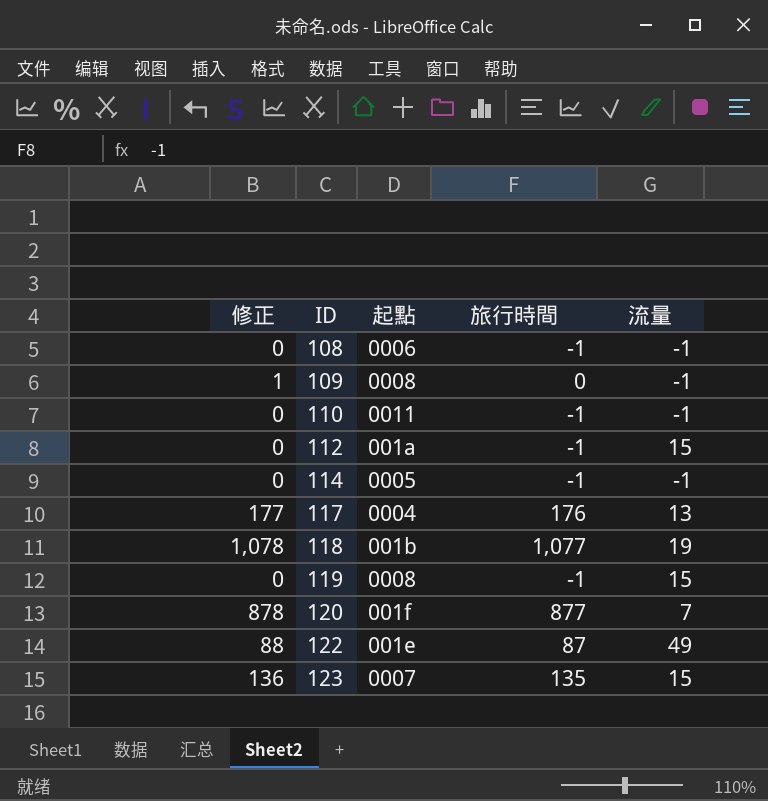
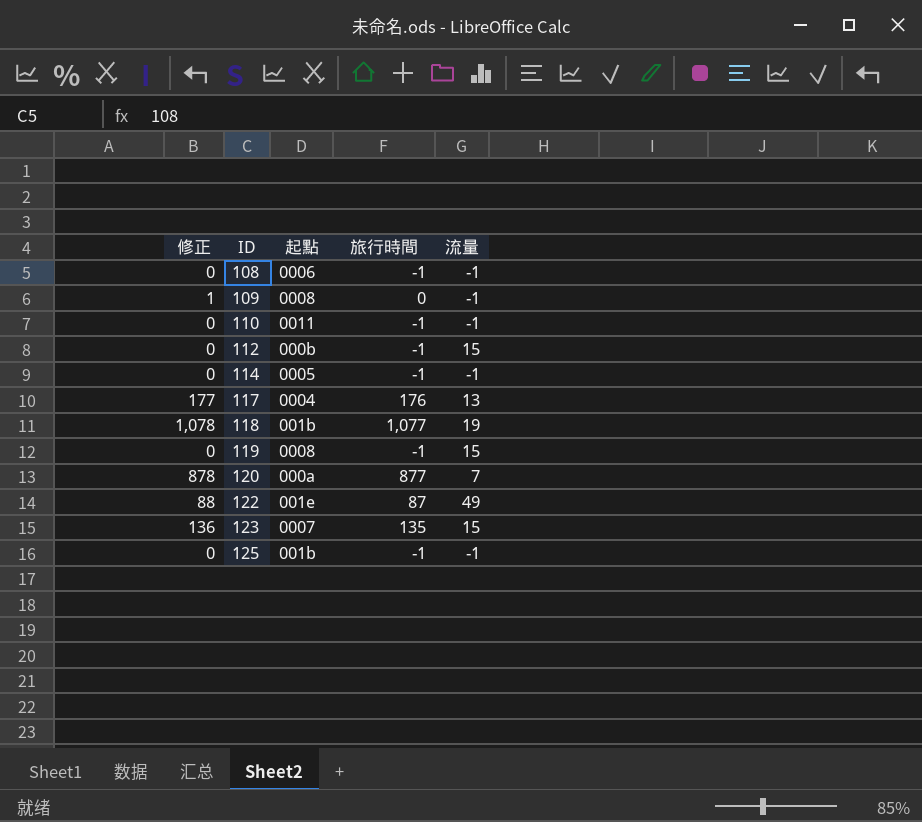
112 | 起點: 001a -> 000b
120 | 起點: 001f -> 000a
row 125: none -> 0 | 001b | -1 | -1

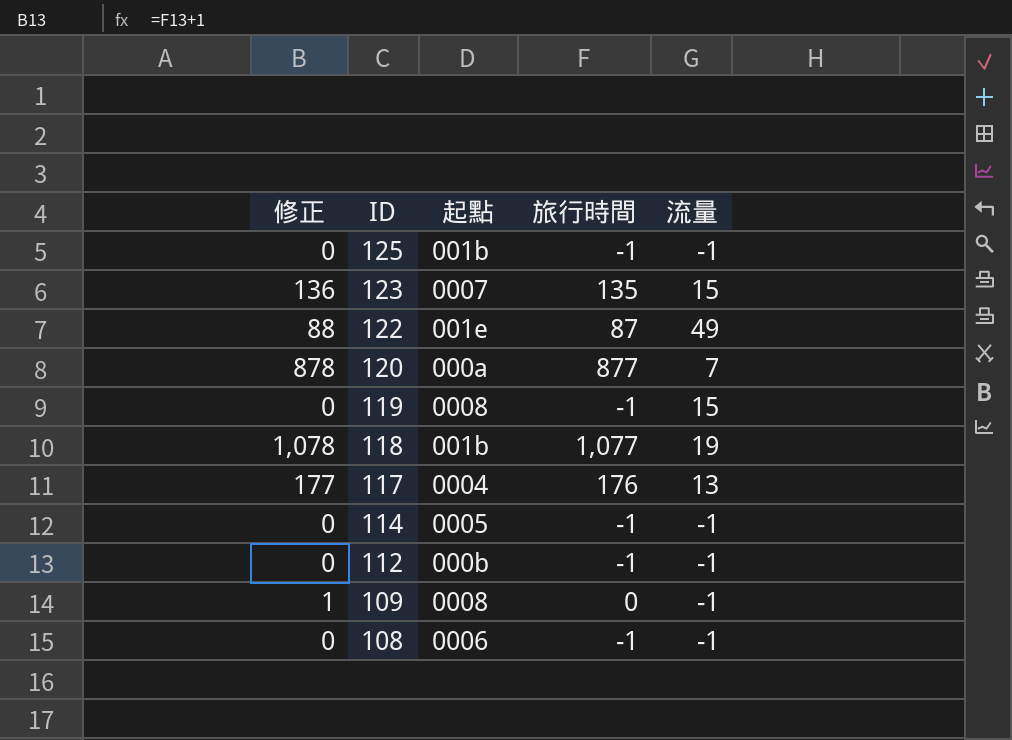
row order: ID ascending -> ID descending
row 110: 0 | 0011 | -1 | -1 -> none
112 | 流量: 15 -> -1

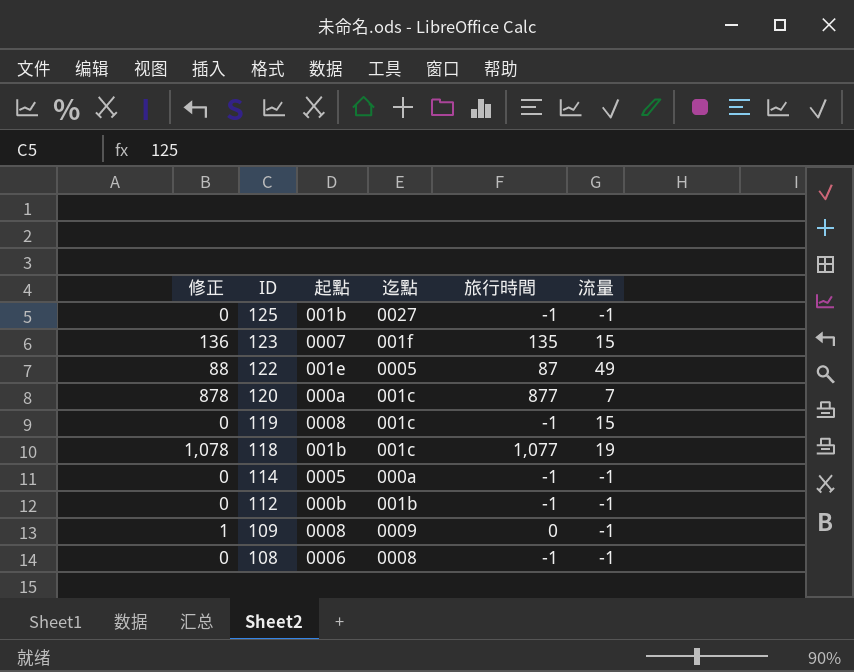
column 迄點 | position: none -> 4
row 117: 177 | 0004 | 176 | 13 -> none

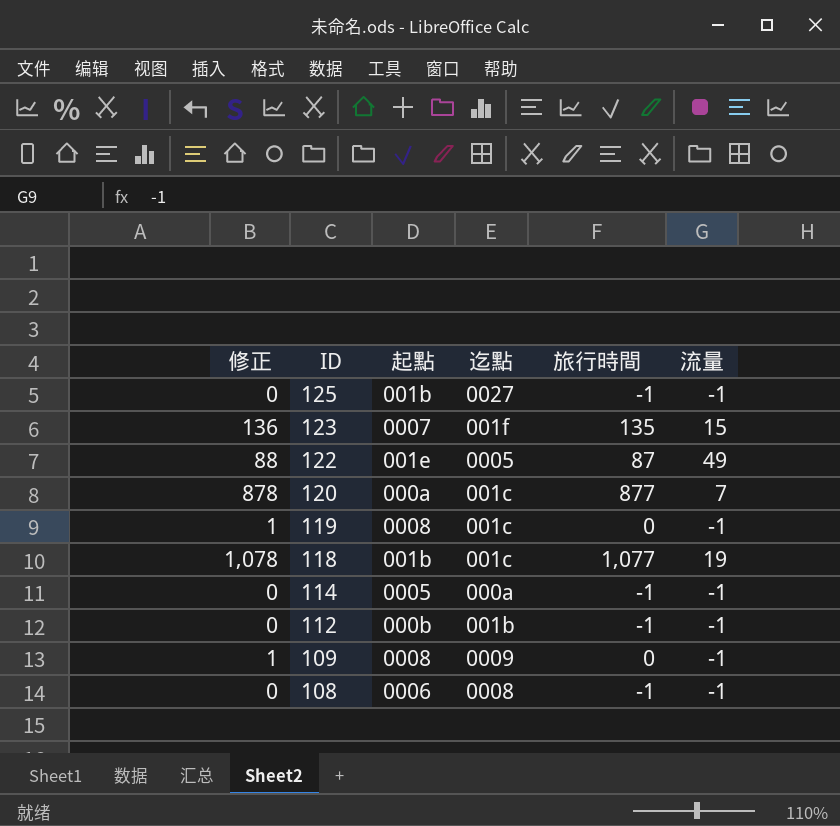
119 | 修正: 0 -> 1
119 | 旅行時間: -1 -> 0
119 | 流量: 15 -> -1

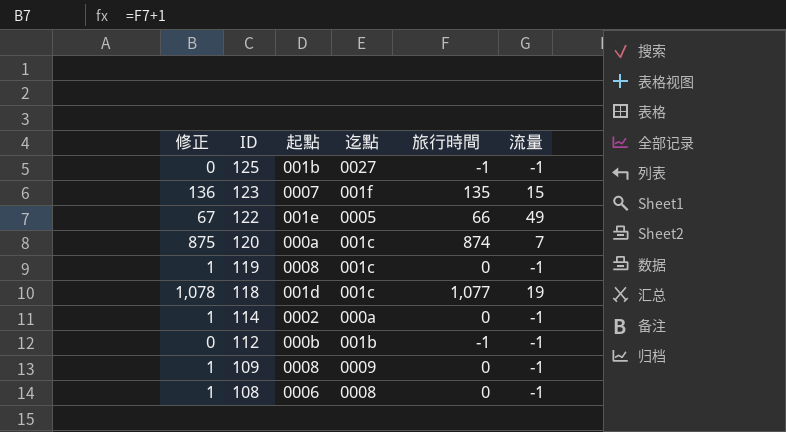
122 | 修正: 88 -> 67
122 | 旅行時間: 87 -> 66
120 | 修正: 878 -> 875
120 | 旅行時間: 877 -> 874
118 | 起點: 001b -> 001d
114 | 修正: 0 -> 1
114 | 起點: 0005 -> 0002
114 | 旅行時間: -1 -> 0
108 | 修正: 0 -> 1
108 | 旅行時間: -1 -> 0

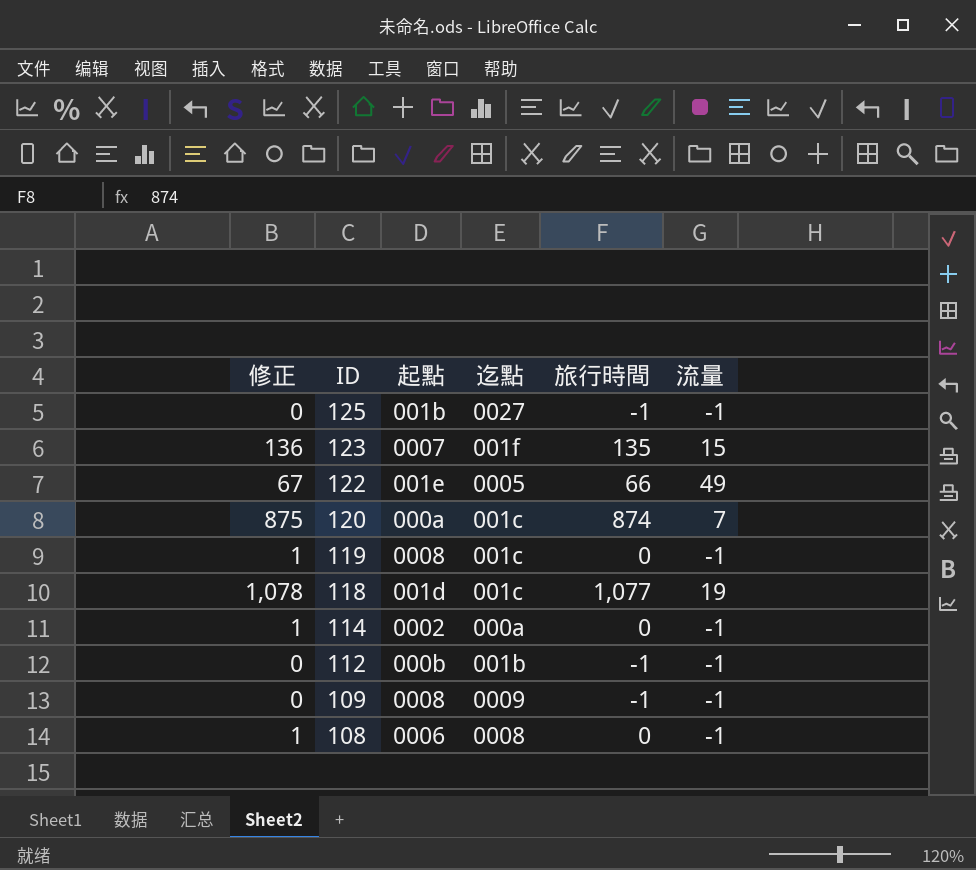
109 | 修正: 1 -> 0
109 | 旅行時間: 0 -> -1

